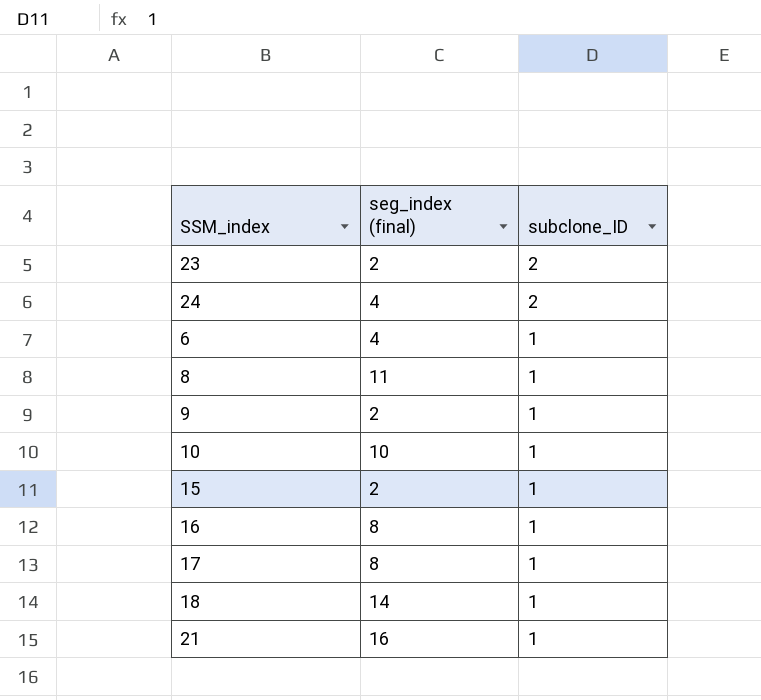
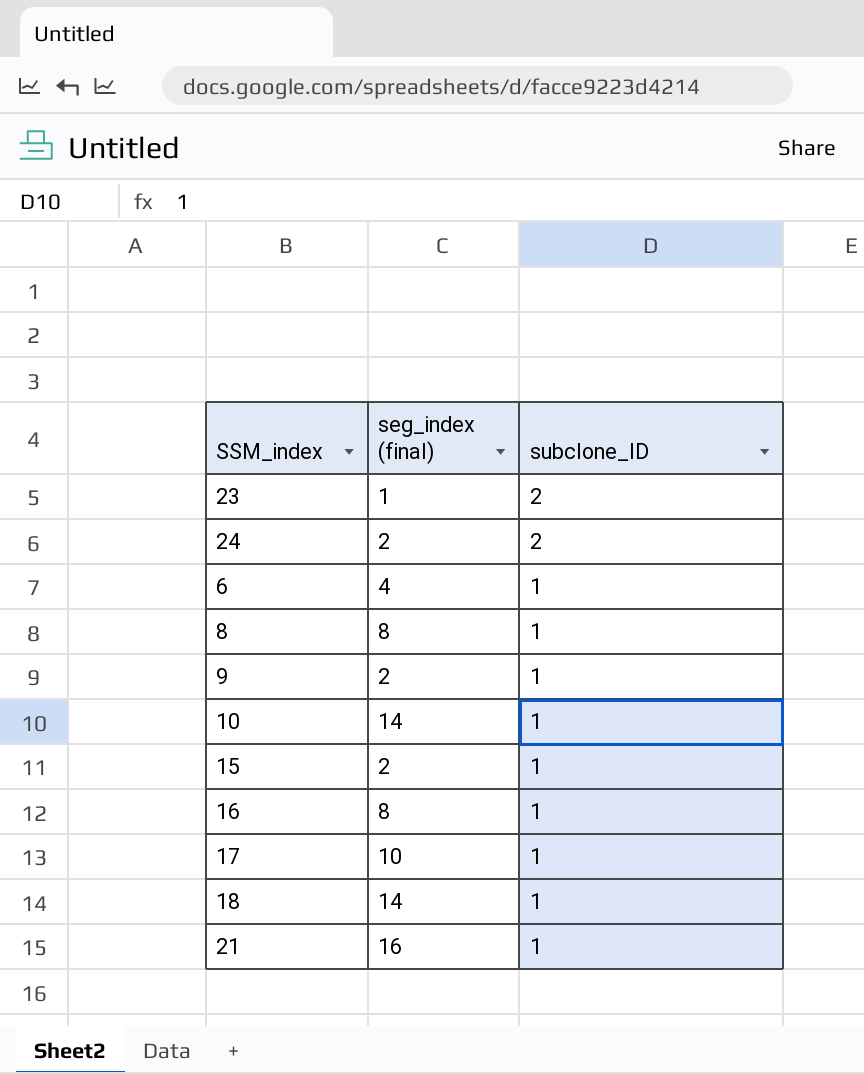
23 | seg_index (final): 2 -> 1
24 | seg_index (final): 4 -> 2
8 | seg_index (final): 11 -> 8
10 | seg_index (final): 10 -> 14
17 | seg_index (final): 8 -> 10

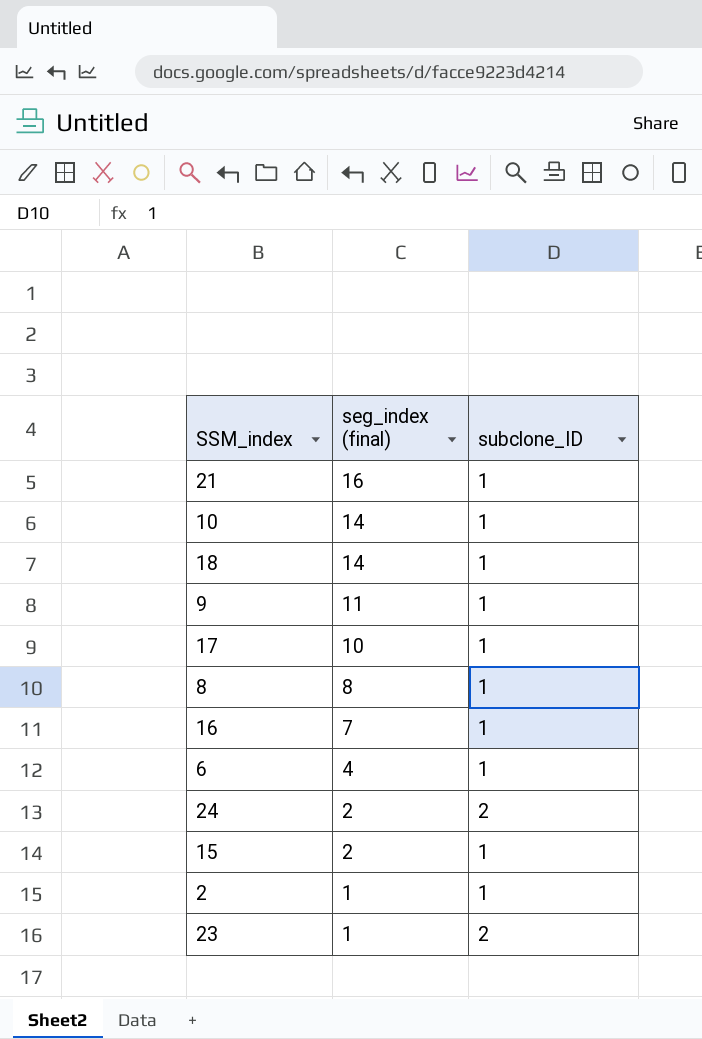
row order: subclone_ID descending -> seg_index (final) descending
9 | seg_index (final): 2 -> 11
16 | seg_index (final): 8 -> 7
row 2: none -> 1 | 1

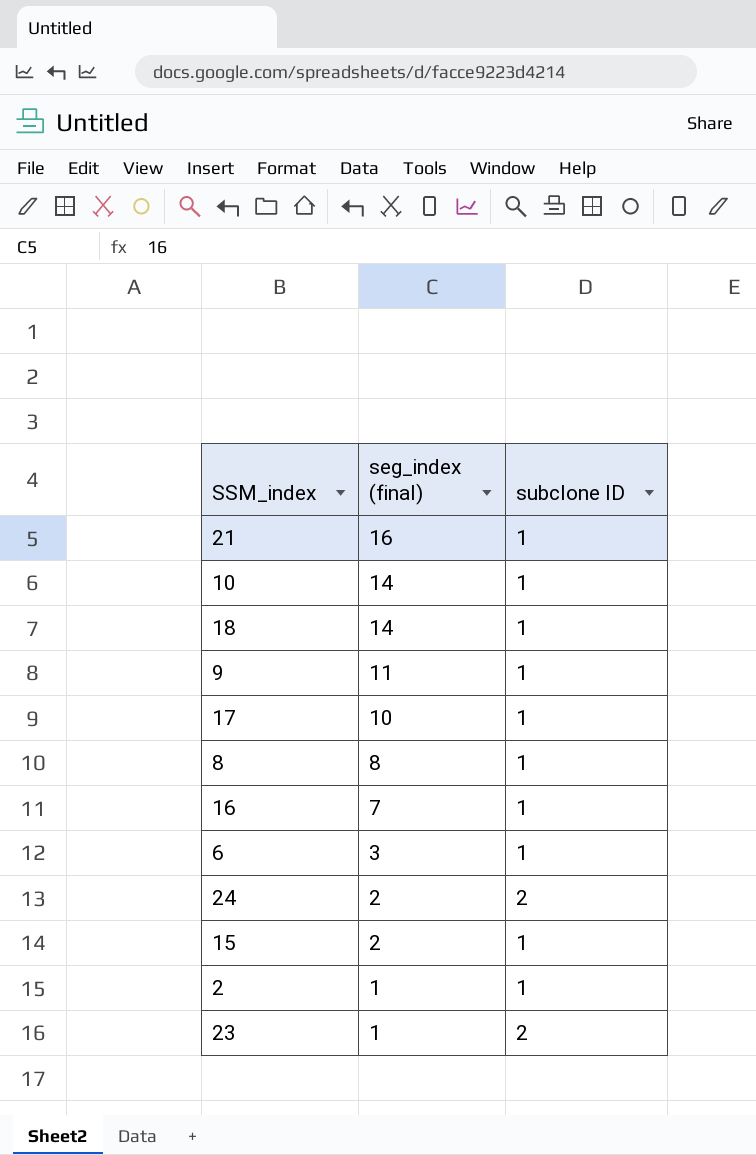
column name: subclone_ID -> subclone ID
6 | seg_index (final): 4 -> 3

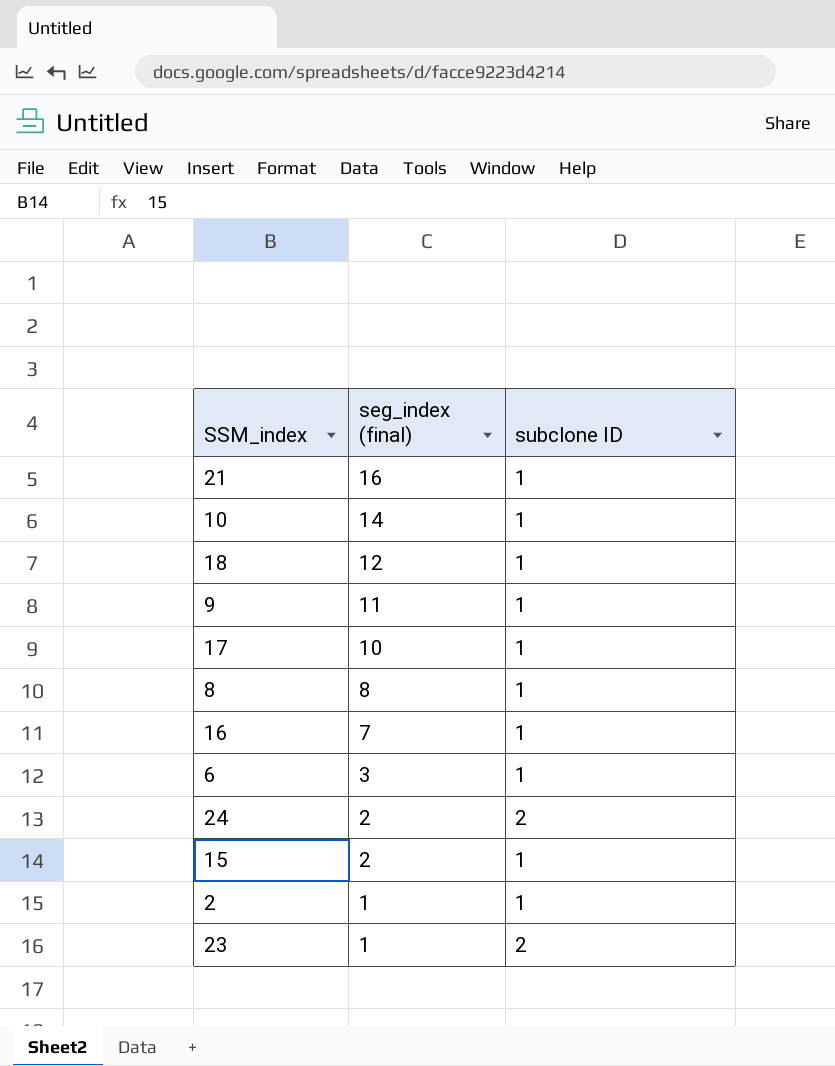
18 | seg_index (final): 14 -> 12

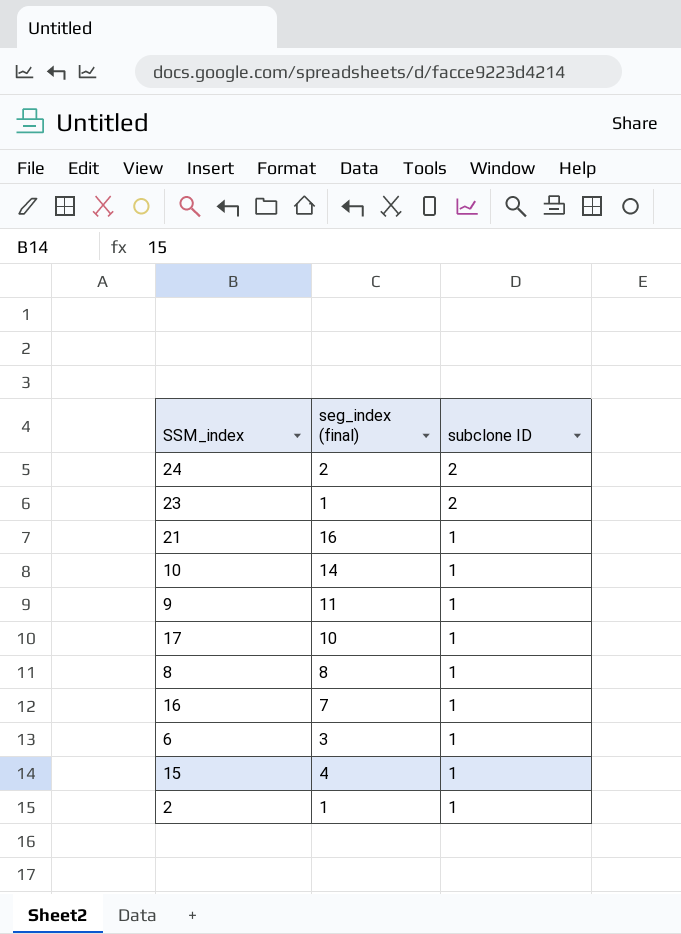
row order: seg_index (final) descending -> subclone ID descending
row 18: 12 | 1 -> none
15 | seg_index (final): 2 -> 4

